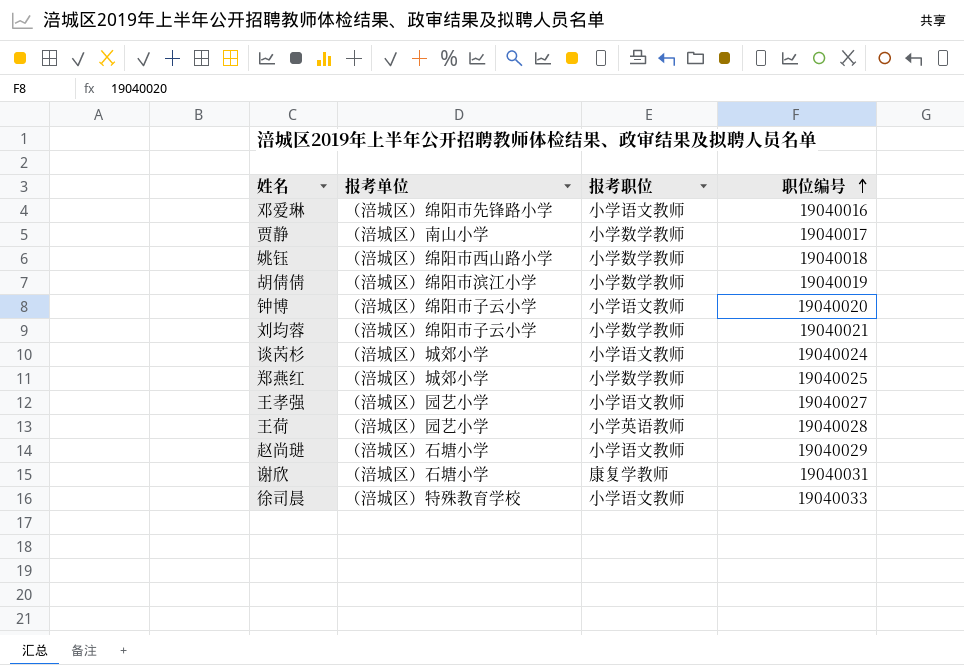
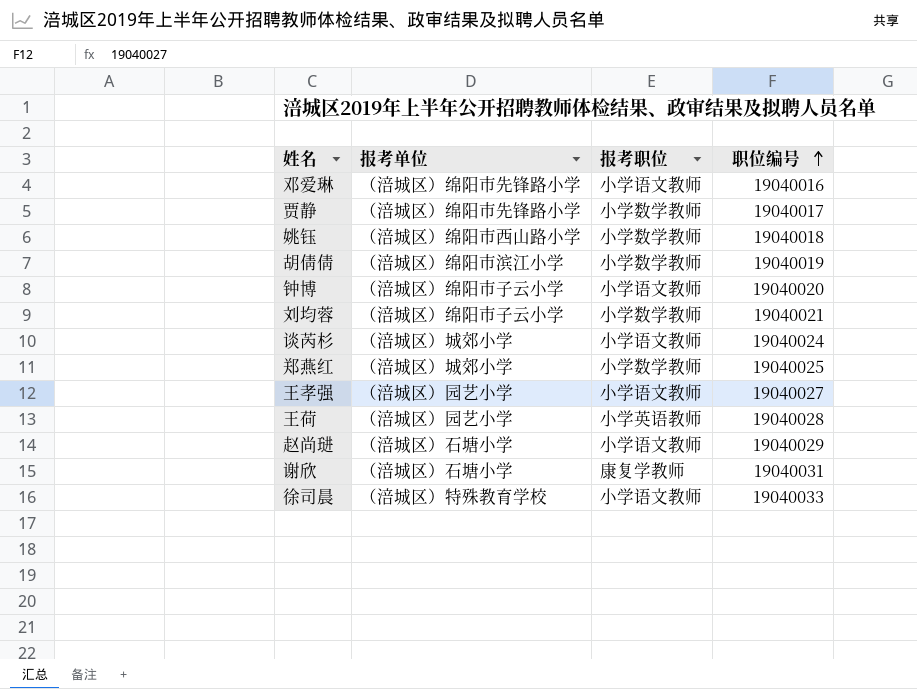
贾静 | 报考单位: （涪城区）南山小学 -> （涪城区）绵阳市先锋路小学

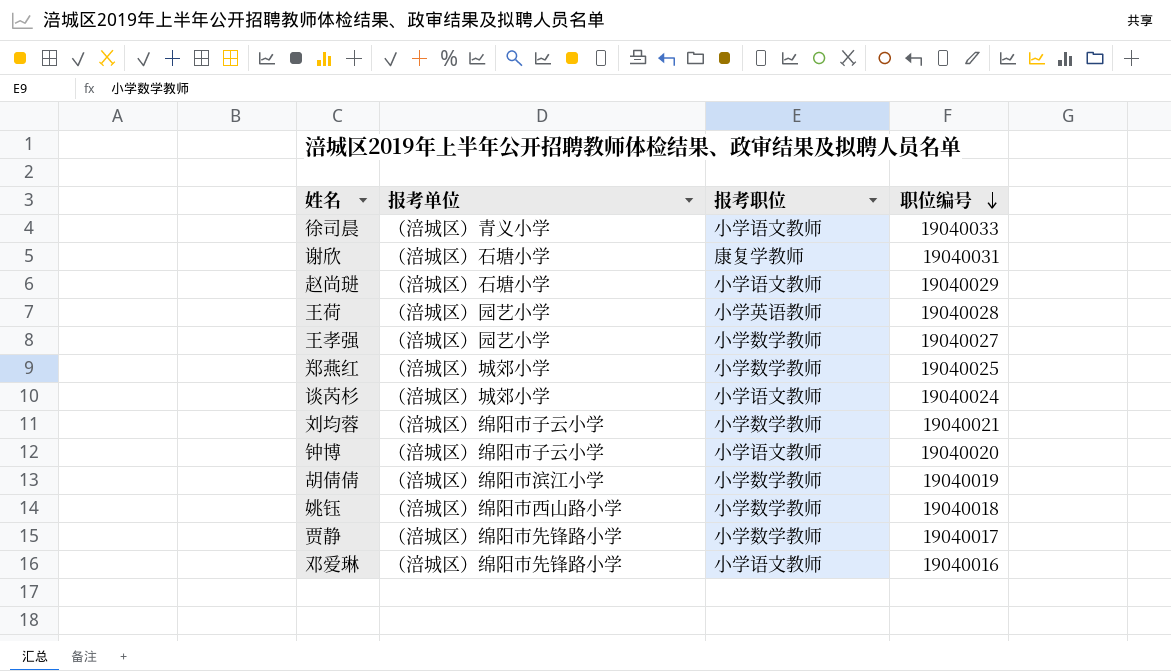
row order: 职位编号 ascending -> 职位编号 descending
徐司晨 | 报考单位: （涪城区）特殊教育学校 -> （涪城区）青义小学
王孝强 | 报考职位: 小学语文教师 -> 小学数学教师

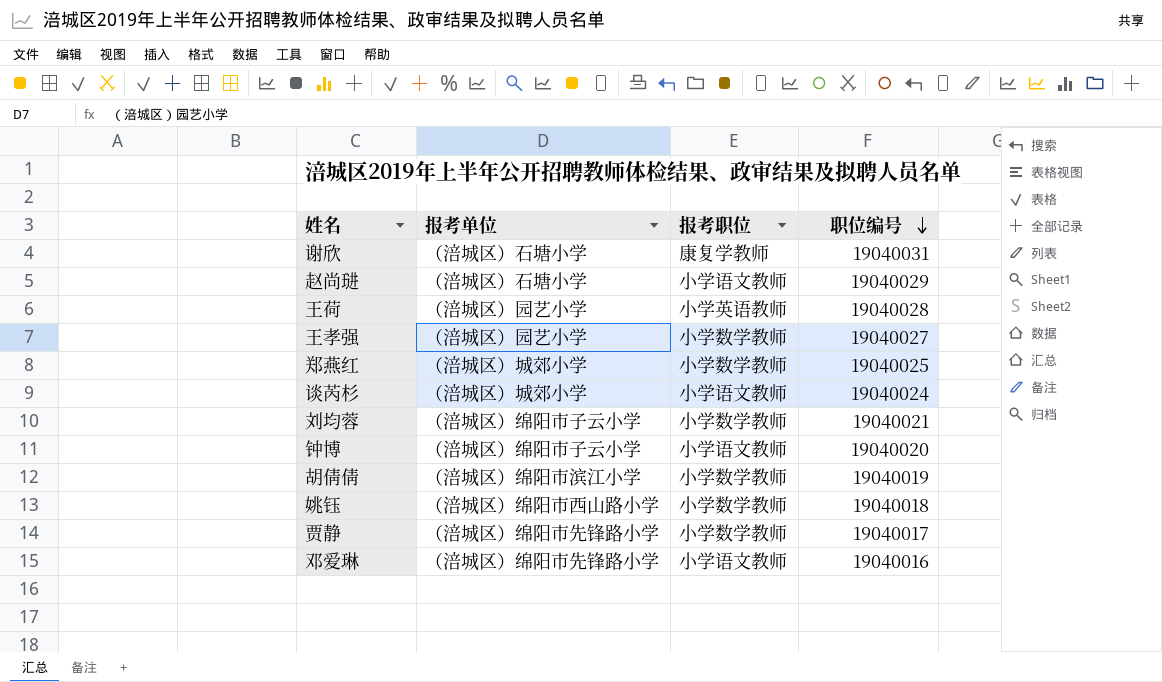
row 徐司晨: （涪城区）青义小学 | 小学语文教师 | 19040033 -> none

